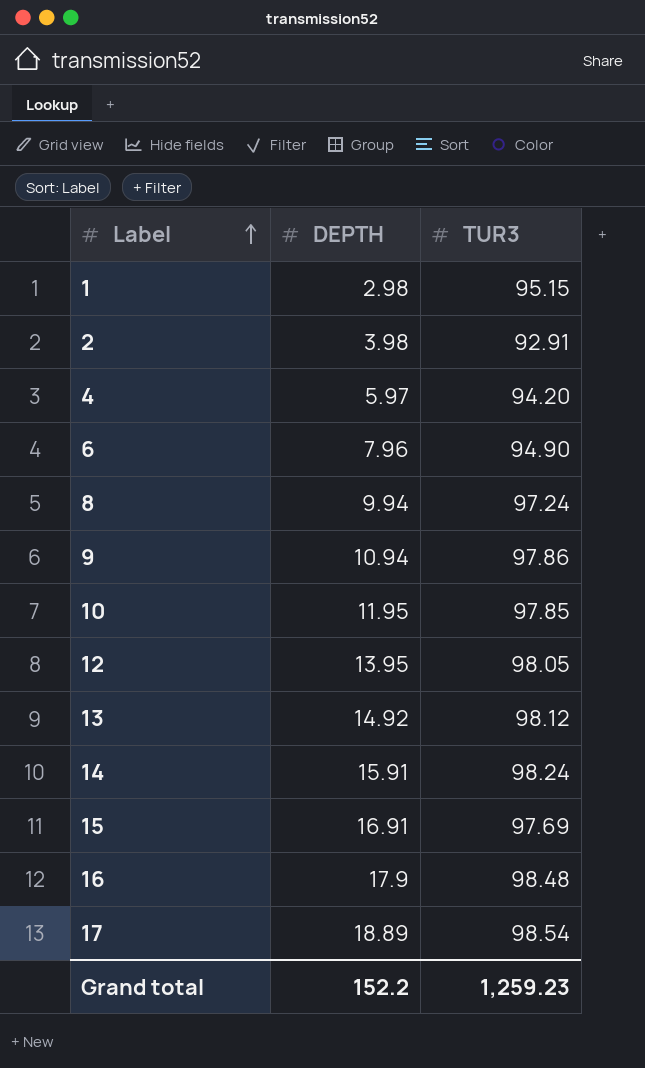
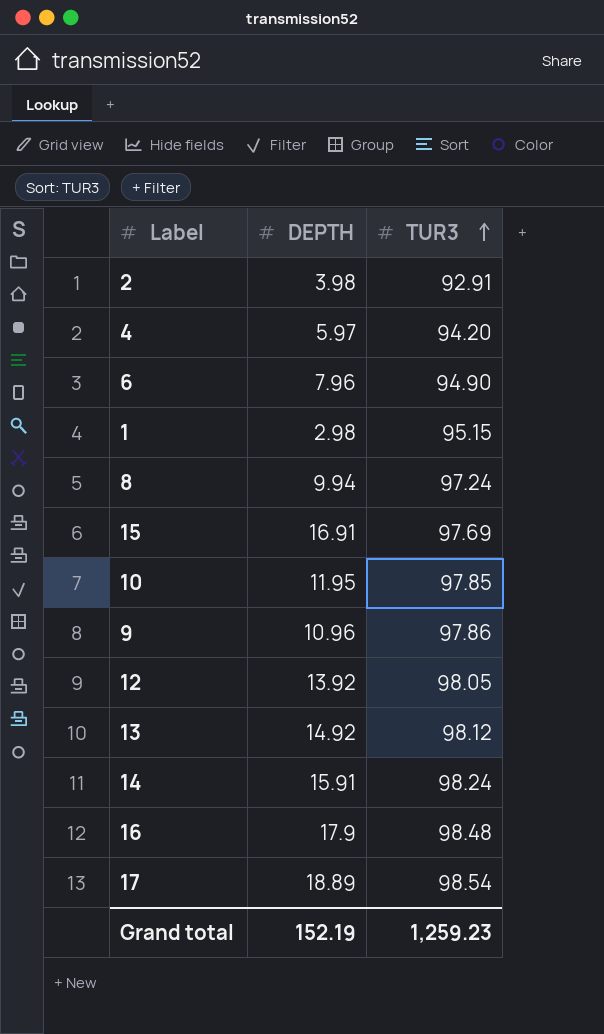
row order: Label ascending -> TUR3 ascending
9 | DEPTH: 10.94 -> 10.96
12 | DEPTH: 13.95 -> 13.92
Grand total | DEPTH: 152.2 -> 152.19

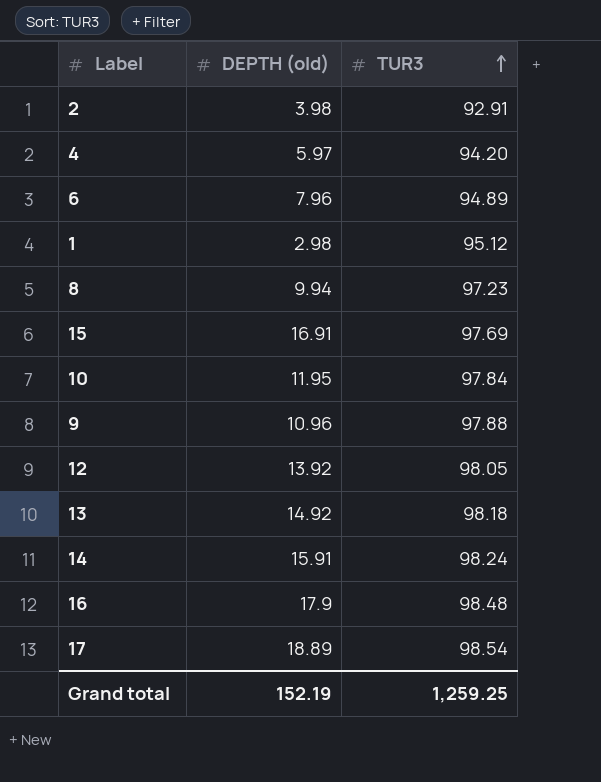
column name: DEPTH -> DEPTH (old)
6 | TUR3: 94.90 -> 94.89
1 | TUR3: 95.15 -> 95.12
8 | TUR3: 97.24 -> 97.23
10 | TUR3: 97.85 -> 97.84
9 | TUR3: 97.86 -> 97.88
13 | TUR3: 98.12 -> 98.18
Grand total | TUR3: 1,259.23 -> 1,259.25

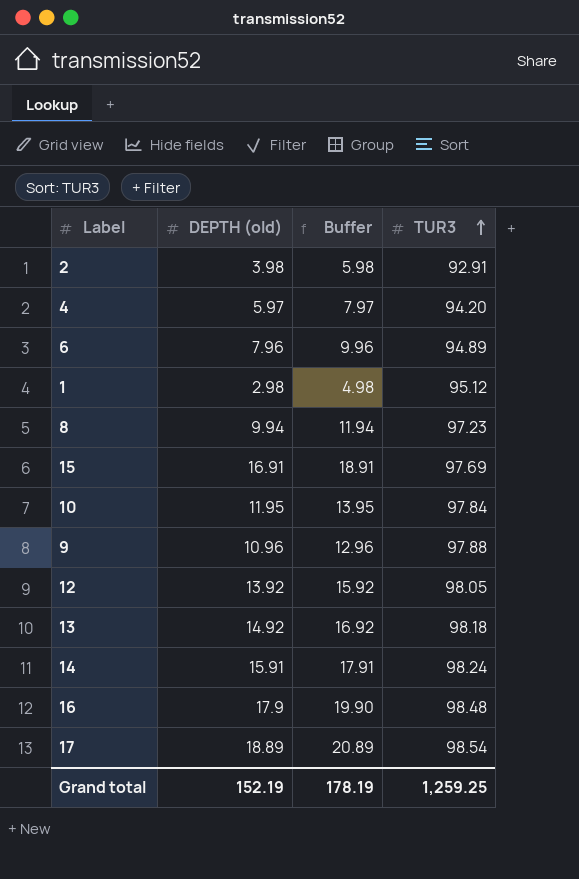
column Buffer | formula: none -> [DEPTH (old)] + 2

